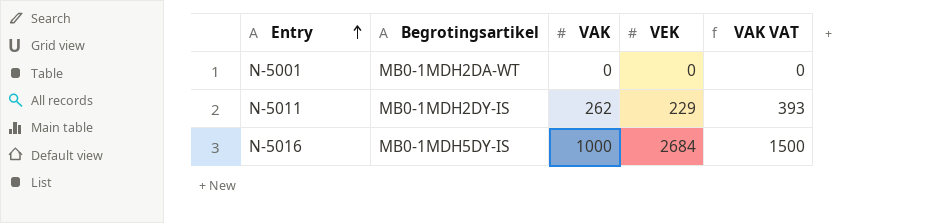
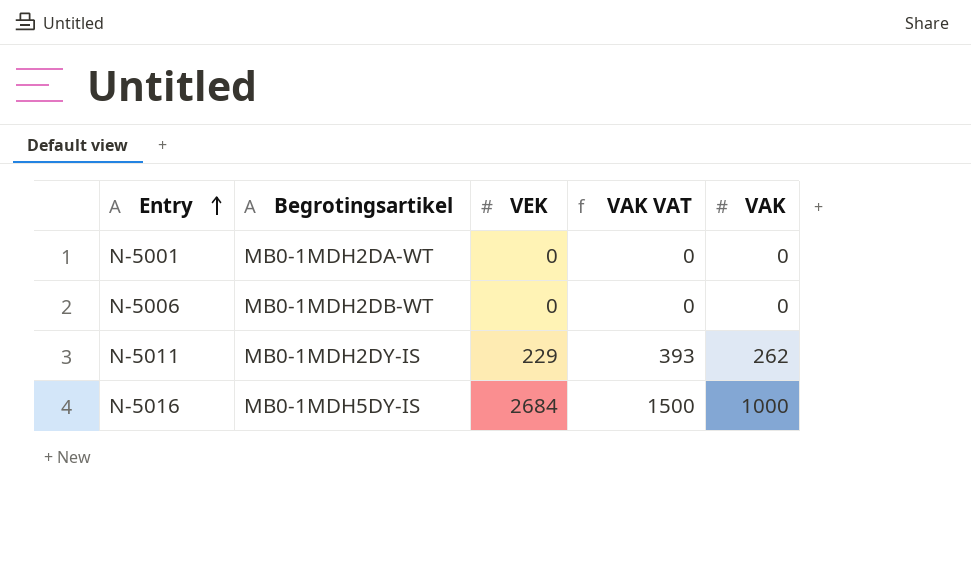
column VAK | position: 3 -> 5
row N-5006: none -> MB0-1MDH2DB-WT | 0 | 0 | 0

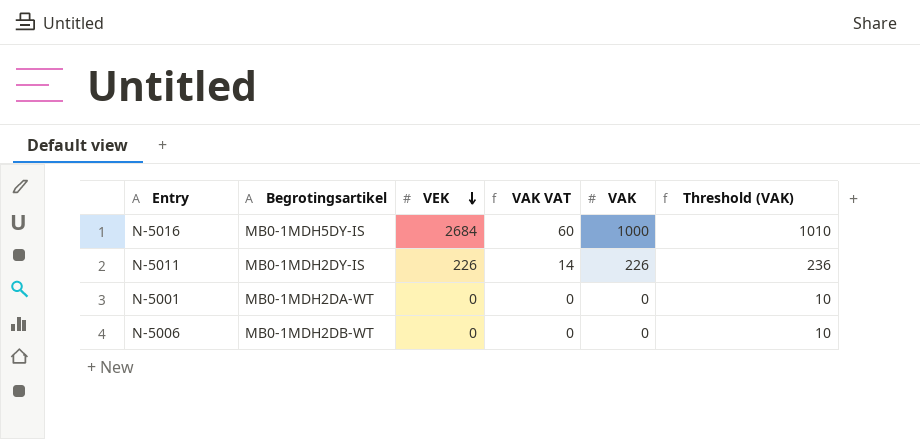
row order: Entry ascending -> VEK descending
column VAK VAT | formula: [VAK] * 1.5 -> [VAK] * 0.06
column Threshold (VAK) | formula: none -> [VAK] + 10
N-5011 | VEK: 229 -> 226
N-5011 | VAK: 262 -> 226

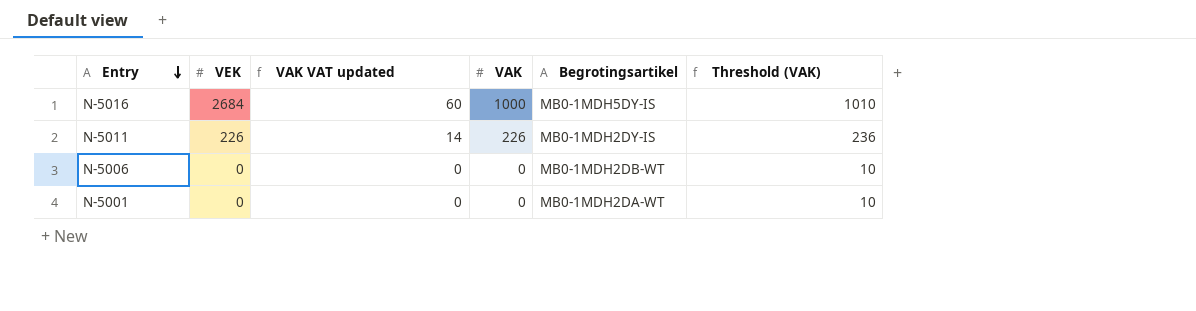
row order: VEK descending -> Entry descending
column name: VAK VAT -> VAK VAT updated
column Begrotingsartikel | position: 2 -> 5

